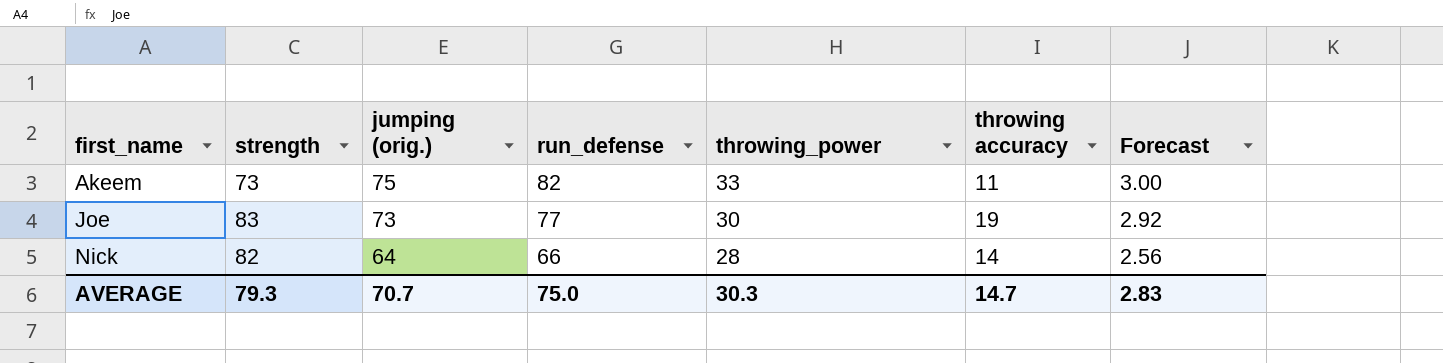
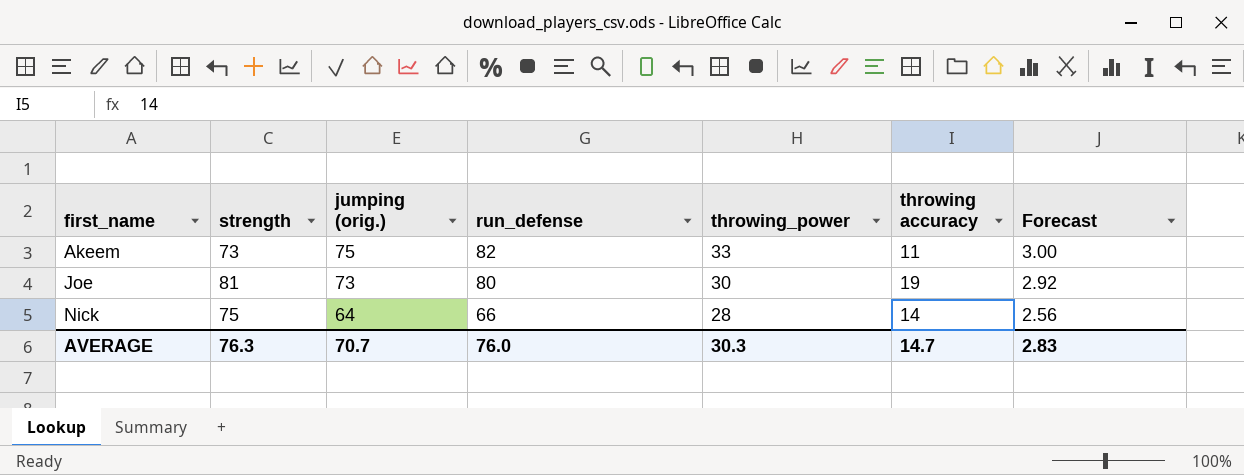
Joe | strength: 83 -> 81
Joe | run_defense: 77 -> 80
Nick | strength: 82 -> 75
AVERAGE | strength: 79.3 -> 76.3
AVERAGE | run_defense: 75.0 -> 76.0

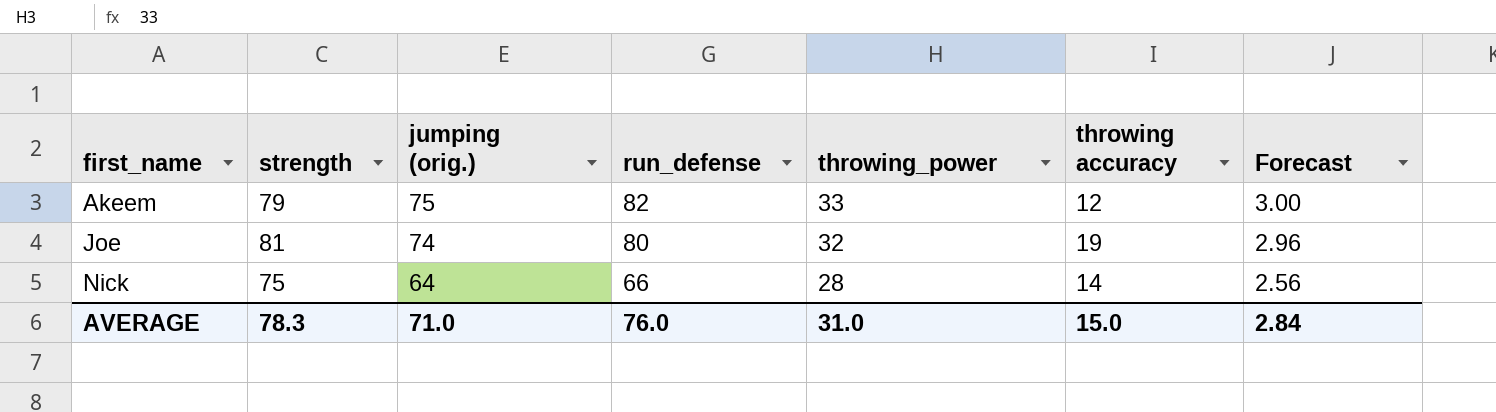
Akeem | strength: 73 -> 79
Akeem | throwing accuracy: 11 -> 12
Joe | jumping (orig.): 73 -> 74
Joe | throwing_power: 30 -> 32
Joe | Forecast: 2.92 -> 2.96
AVERAGE | strength: 76.3 -> 78.3
AVERAGE | jumping (orig.): 70.7 -> 71.0
AVERAGE | throwing_power: 30.3 -> 31.0
AVERAGE | throwing accuracy: 14.7 -> 15.0
AVERAGE | Forecast: 2.83 -> 2.84

